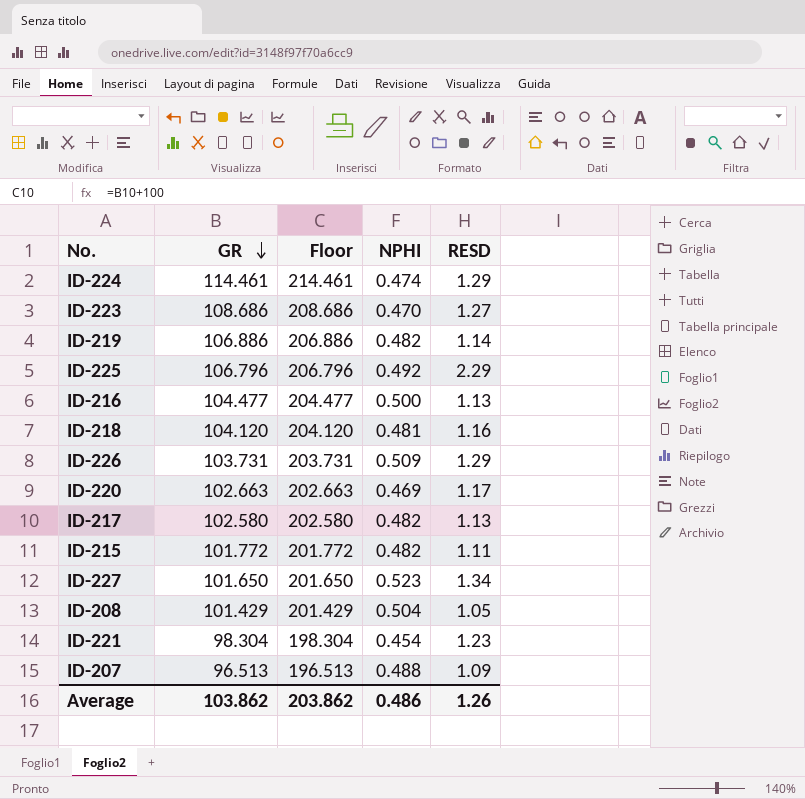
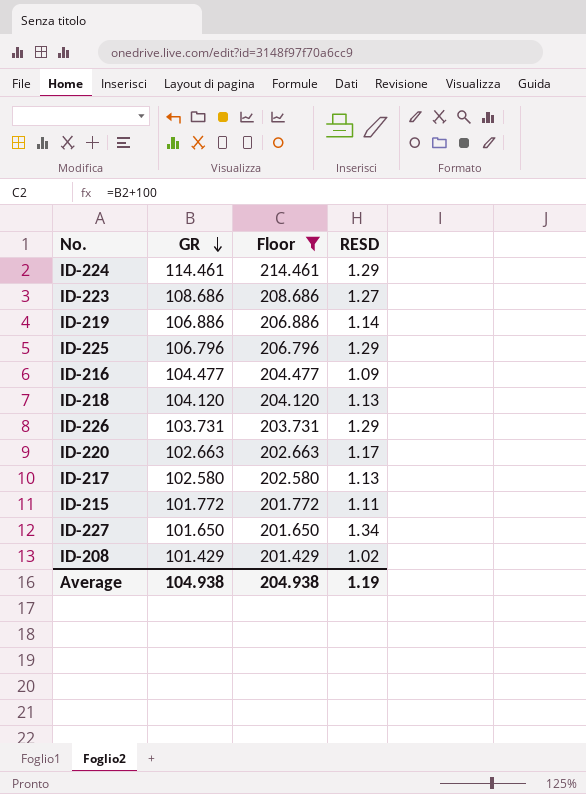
filter: none -> Floor >= 201.429
column NPHI | position: 4 -> none
ID-225 | RESD: 2.29 -> 1.29
ID-216 | RESD: 1.13 -> 1.09
ID-218 | RESD: 1.16 -> 1.13
ID-208 | RESD: 1.05 -> 1.02
Average | GR: 103.862 -> 104.938
Average | Floor: 203.862 -> 204.938
Average | RESD: 1.26 -> 1.19

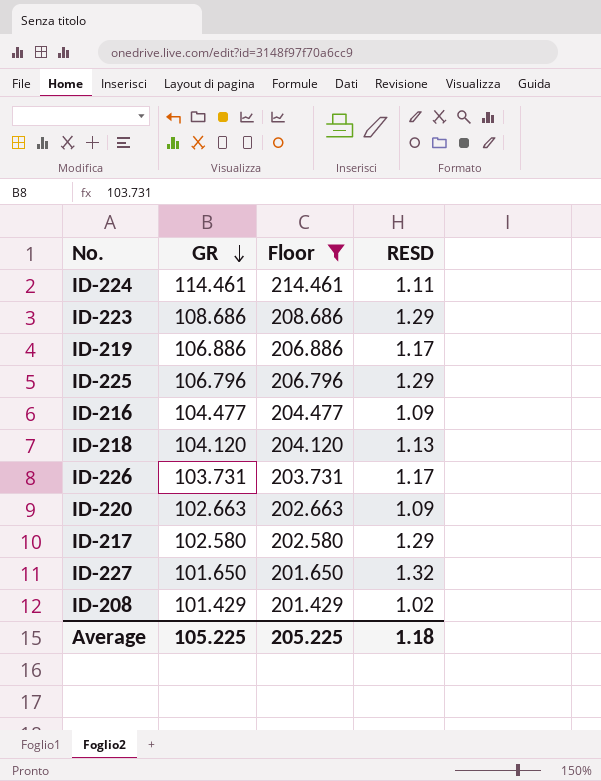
row ID-215: 101.772 | 201.772 | 1.11 -> none
ID-224 | RESD: 1.29 -> 1.11
ID-223 | RESD: 1.27 -> 1.29
ID-219 | RESD: 1.14 -> 1.17
ID-226 | RESD: 1.29 -> 1.17
ID-220 | RESD: 1.17 -> 1.09
ID-217 | RESD: 1.13 -> 1.29
ID-227 | RESD: 1.34 -> 1.32
Average | GR: 104.938 -> 105.225
Average | Floor: 204.938 -> 205.225
Average | RESD: 1.19 -> 1.18

